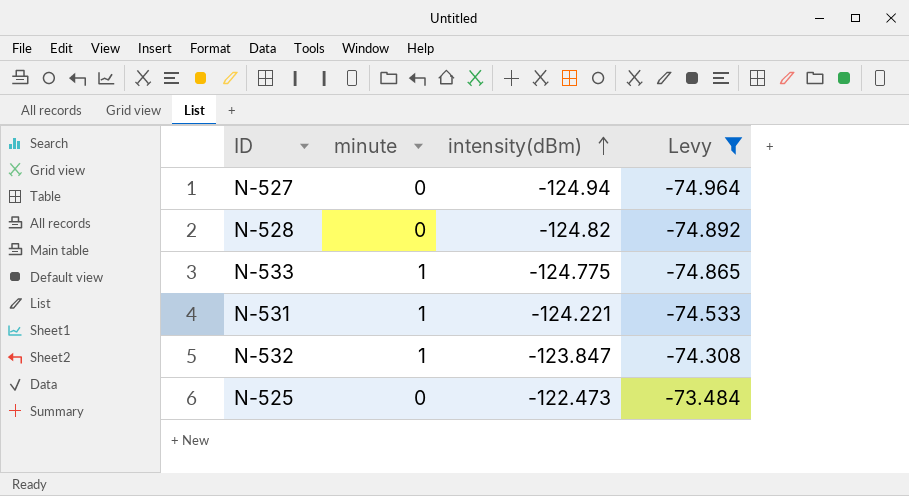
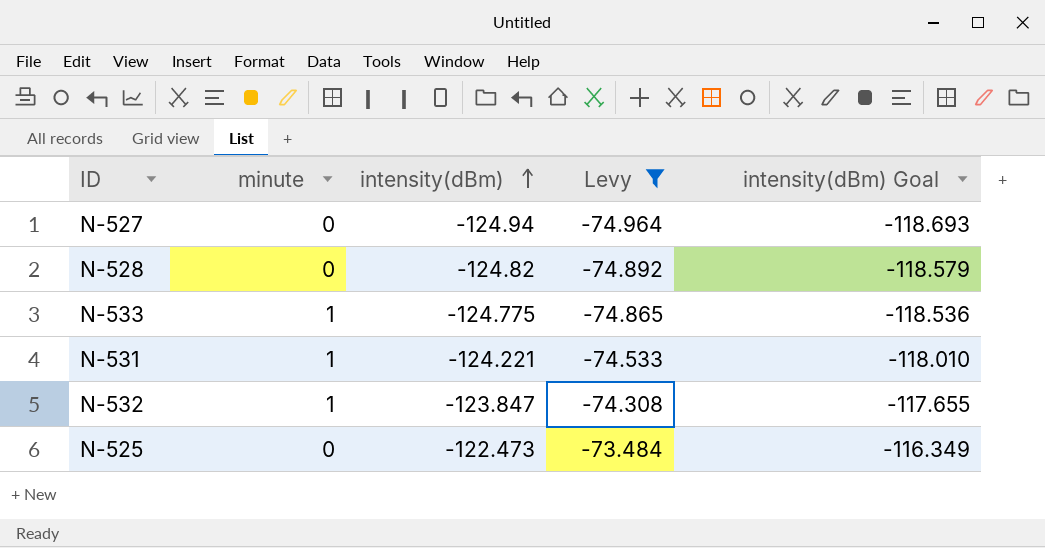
column intensity(dBm) Goal | formula: none -> [intensity(dBm)] * 0.95

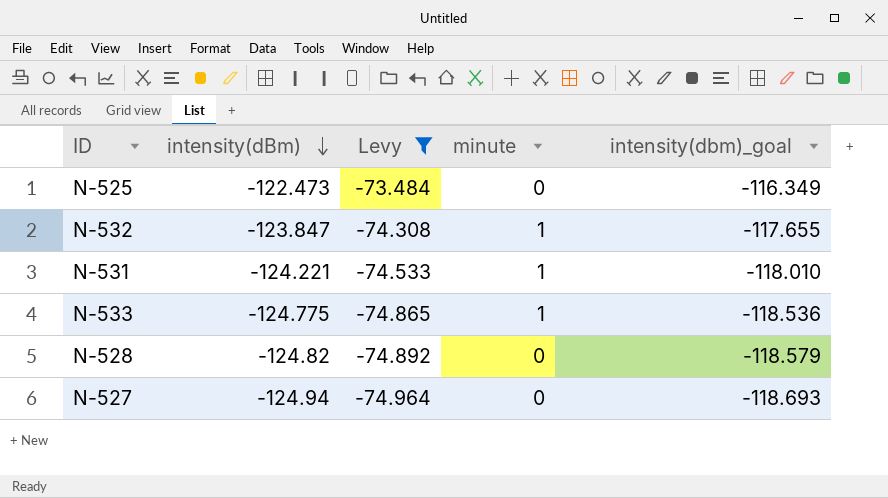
row order: intensity(dBm) ascending -> intensity(dBm) descending
column minute | position: 2 -> 4
column name: intensity(dBm) Goal -> intensity(dbm)_goal

